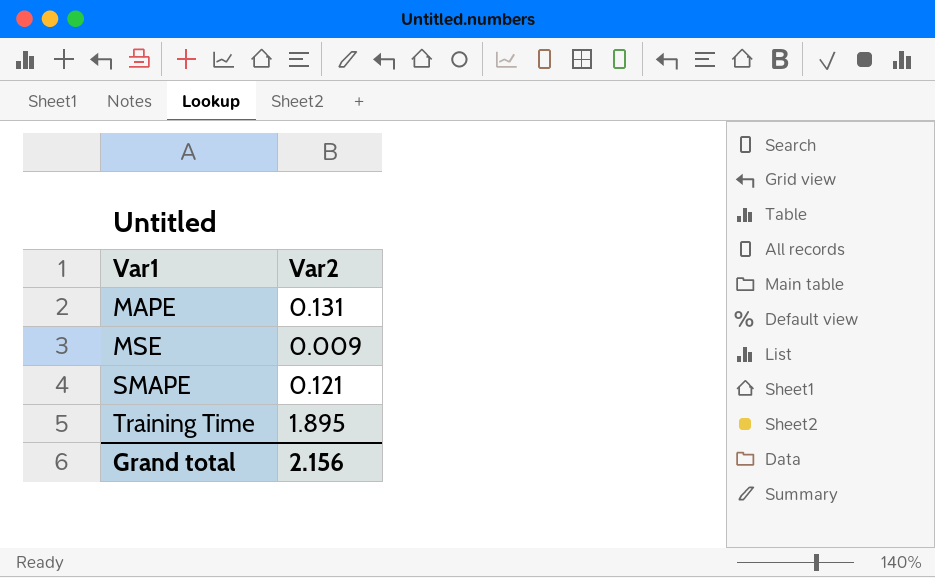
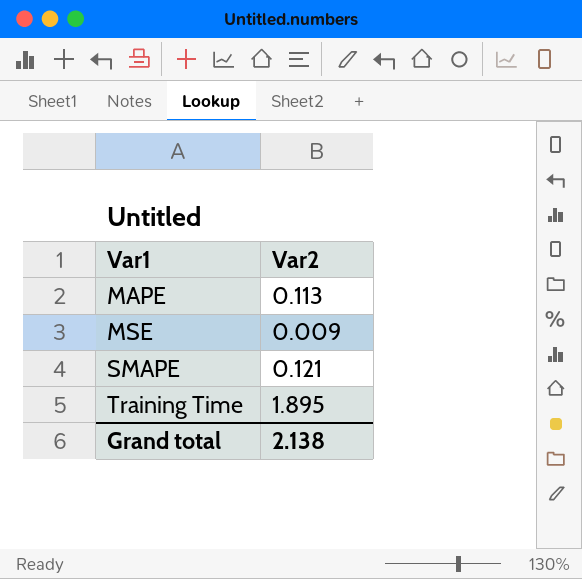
MAPE | Var2: 0.131 -> 0.113
Grand total | Var2: 2.156 -> 2.138

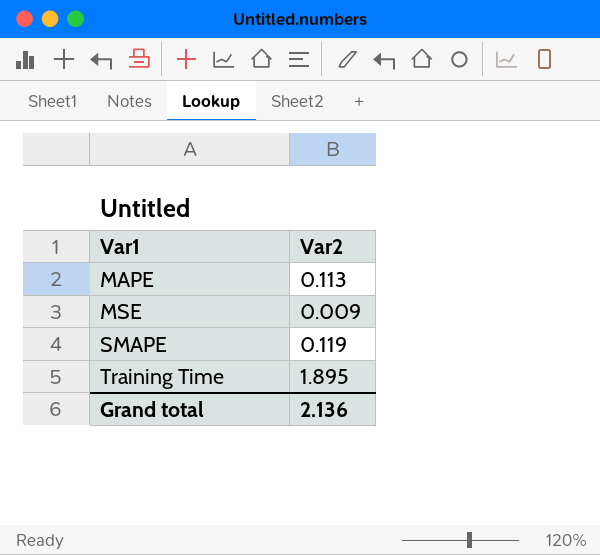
SMAPE | Var2: 0.121 -> 0.119
Grand total | Var2: 2.138 -> 2.136

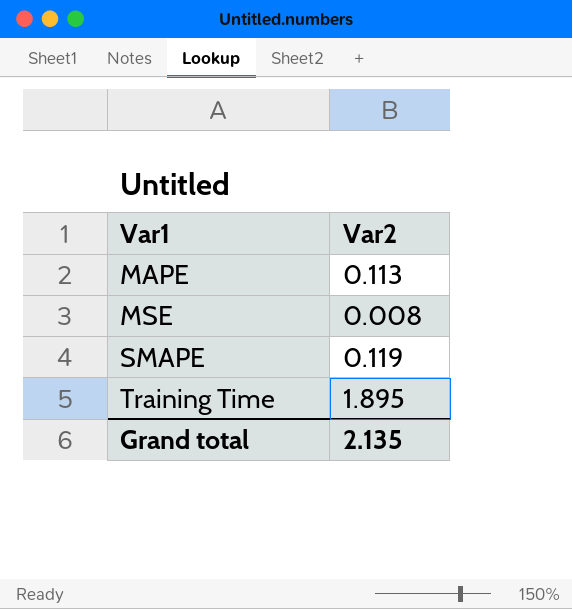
MSE | Var2: 0.009 -> 0.008
Grand total | Var2: 2.136 -> 2.135

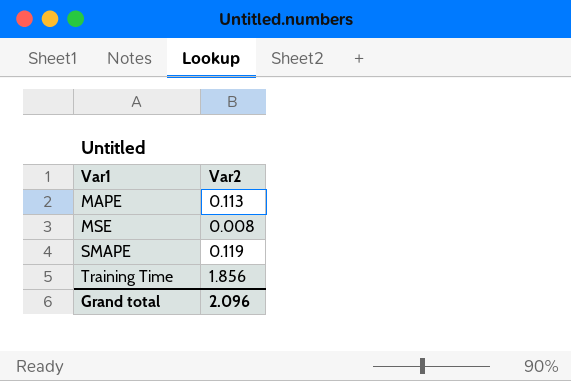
Training Time | Var2: 1.895 -> 1.856
Grand total | Var2: 2.135 -> 2.096

